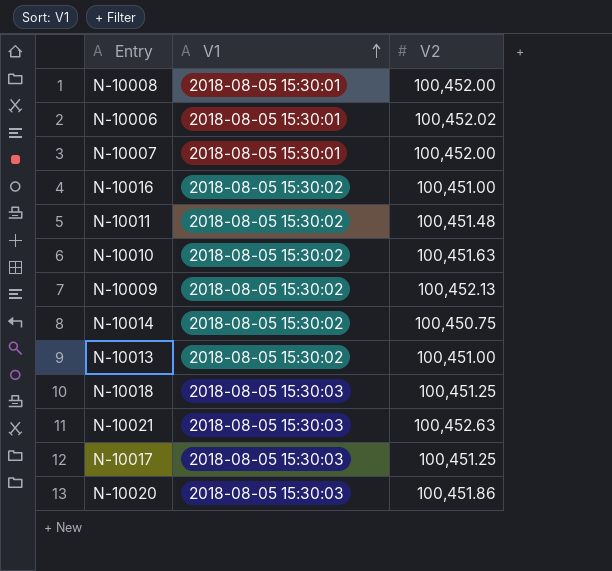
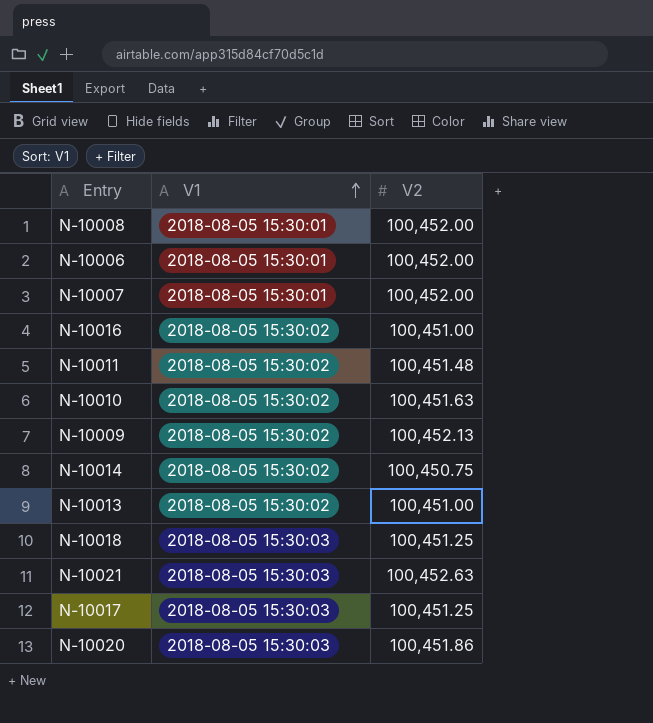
N-10006 | V2: 100,452.02 -> 100,452.00

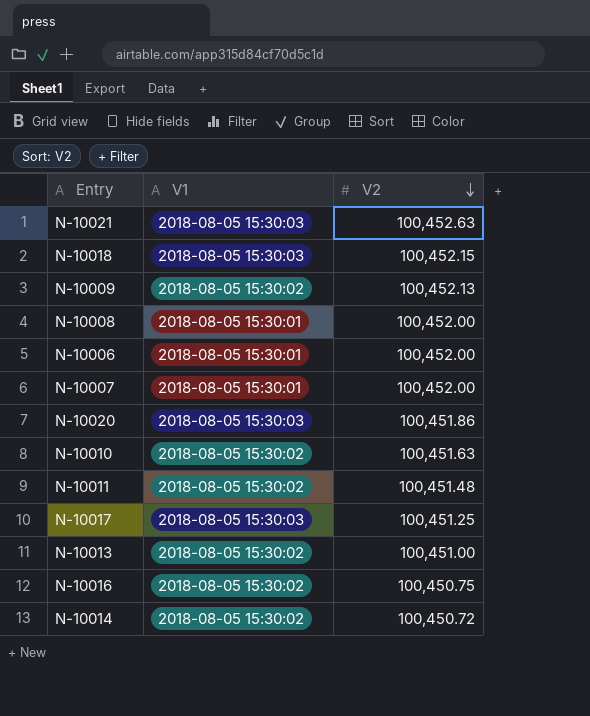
row order: V1 ascending -> V2 descending
N-10018 | V2: 100,451.25 -> 100,452.15
N-10016 | V2: 100,451.00 -> 100,450.75
N-10014 | V2: 100,450.75 -> 100,450.72

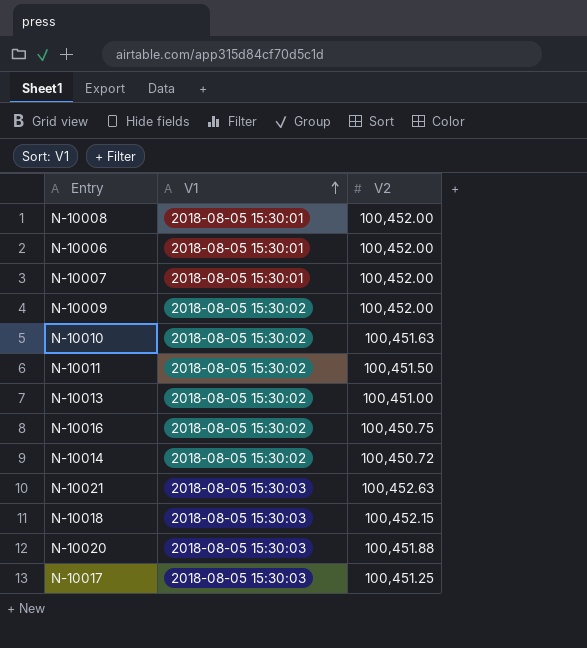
row order: V2 descending -> V1 ascending
N-10009 | V2: 100,452.13 -> 100,452.00
N-10011 | V2: 100,451.48 -> 100,451.50
N-10020 | V2: 100,451.86 -> 100,451.88

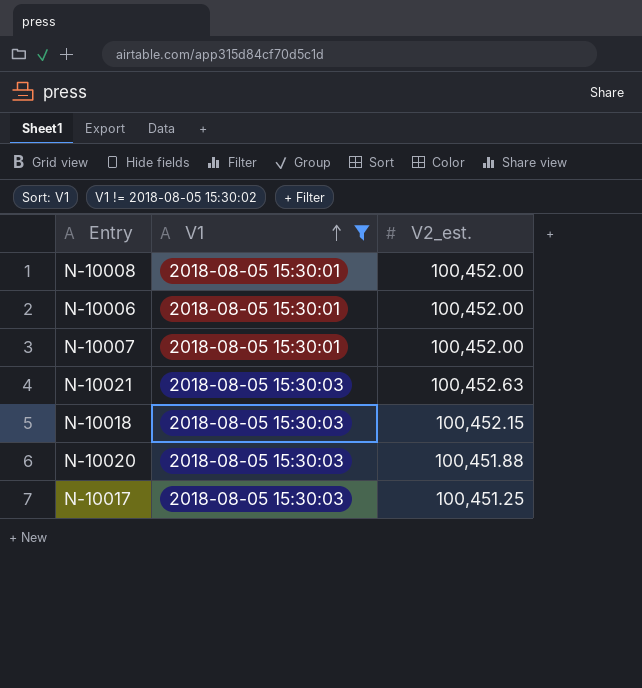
filter: none -> V1 != 2018-08-05 15:30:02
column name: V2 -> V2_est.

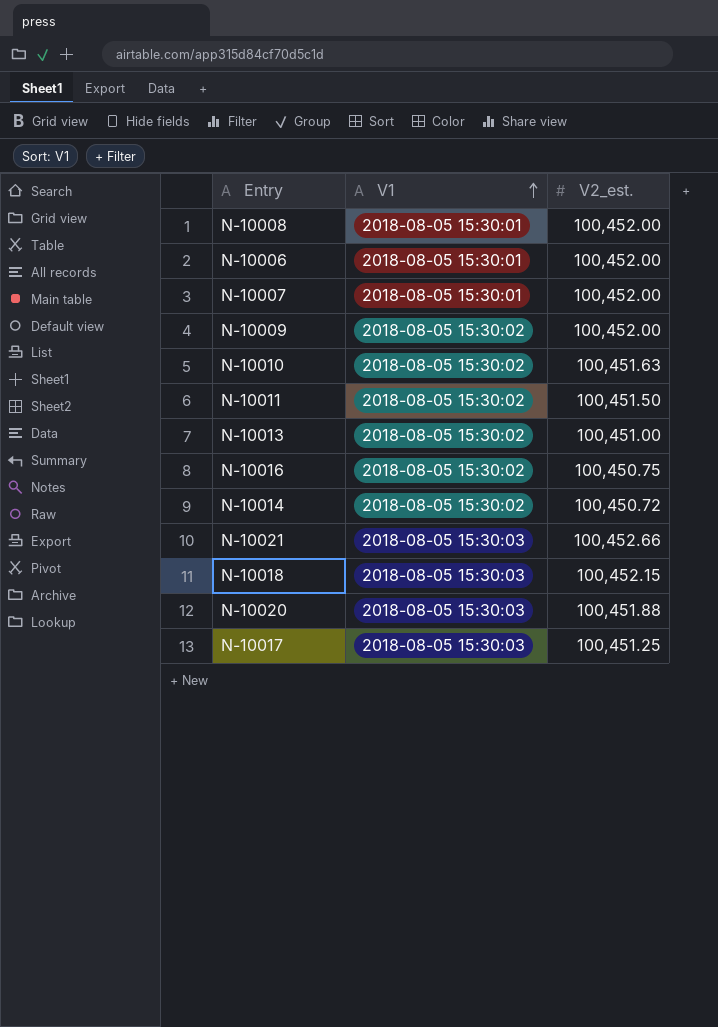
filter: V1 != 2018-08-05 15:30:02 -> none
N-10021 | V2_est.: 100,452.63 -> 100,452.66

